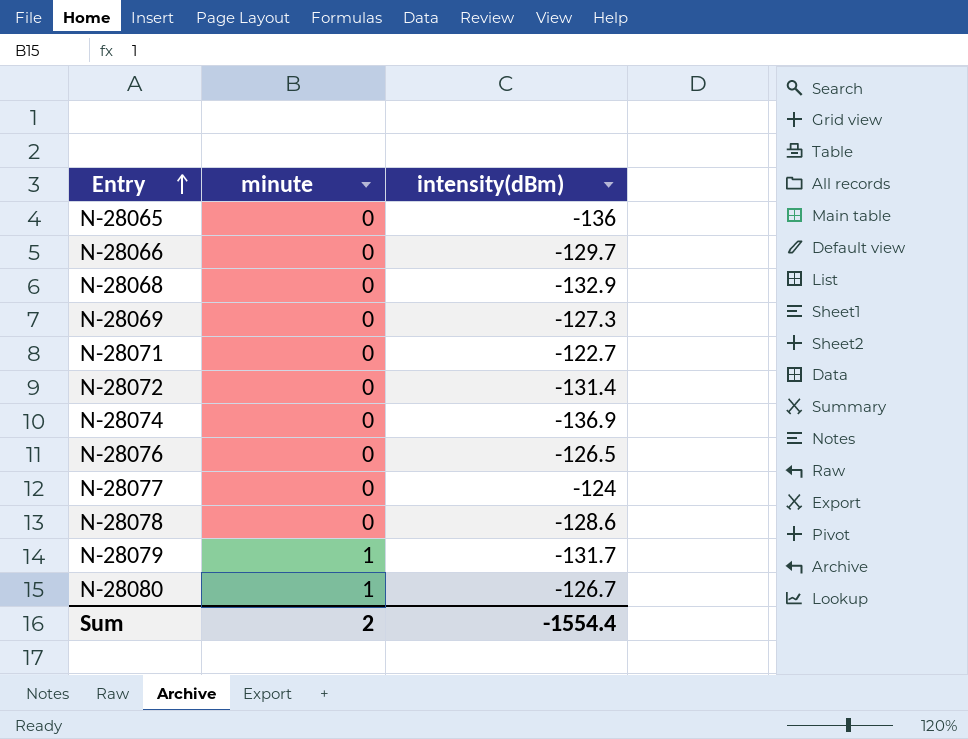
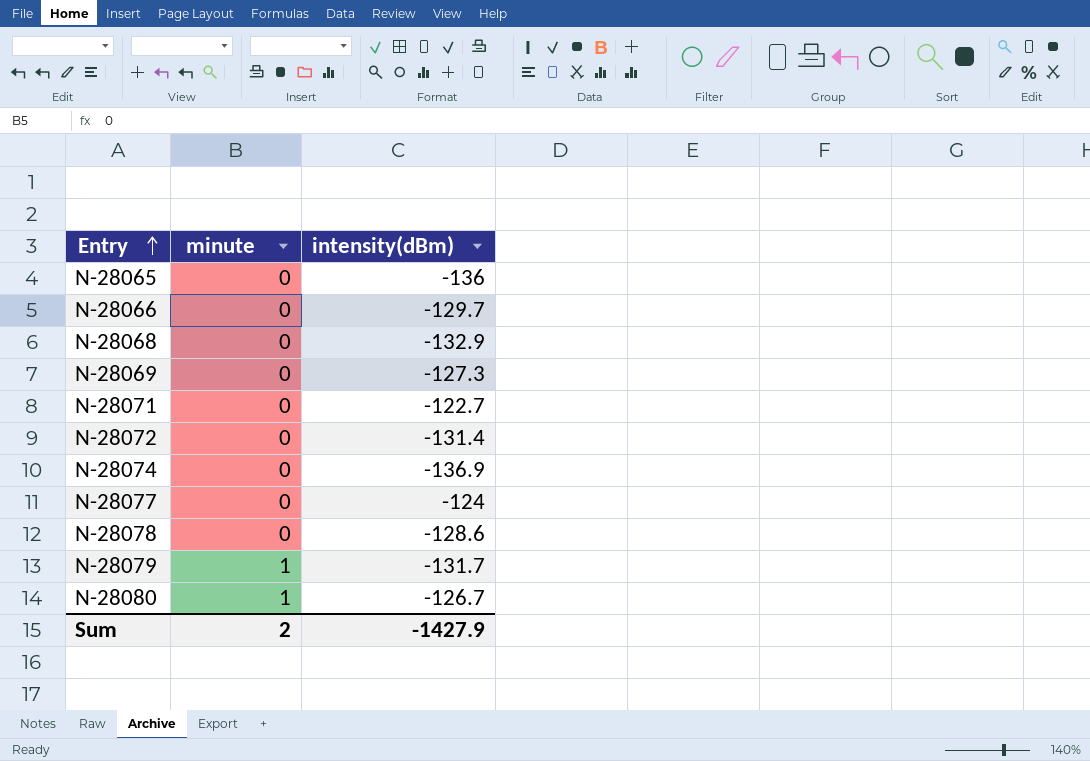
row N-28076: 0 | -126.5 -> none
Sum | intensity(dBm): -1554.4 -> -1427.9

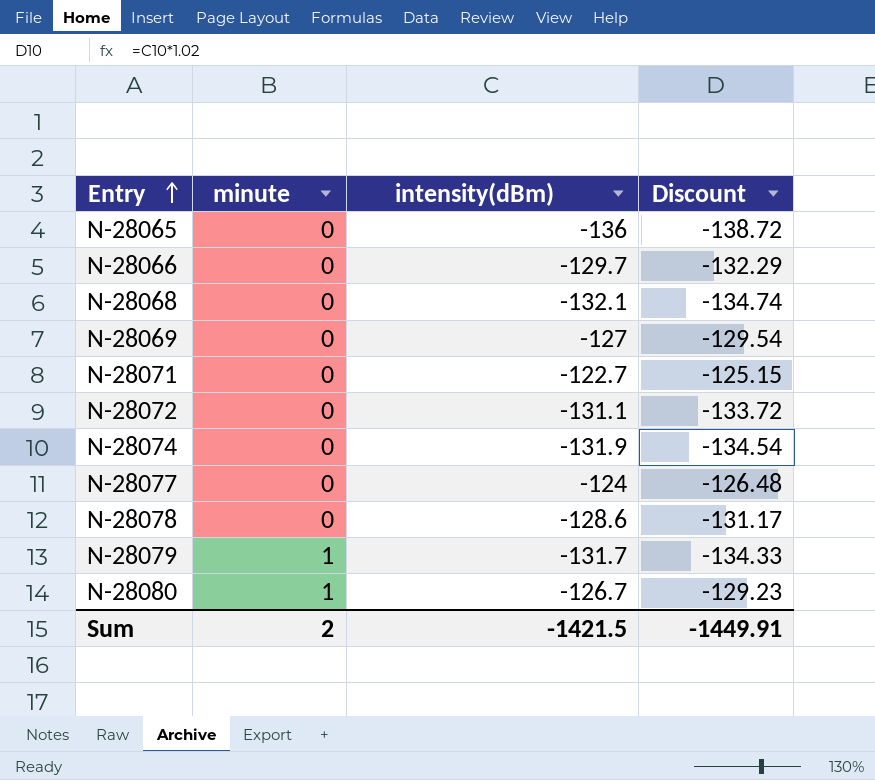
column Discount | formula: none -> [intensity(dBm)] * 1.02
N-28068 | intensity(dBm): -132.9 -> -132.1
N-28069 | intensity(dBm): -127.3 -> -127
N-28072 | intensity(dBm): -131.4 -> -131.1
N-28074 | intensity(dBm): -136.9 -> -131.9
Sum | intensity(dBm): -1427.9 -> -1421.5

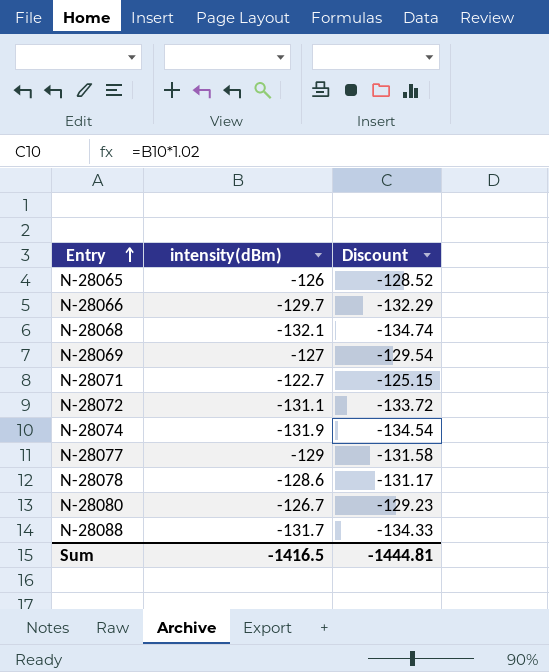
column minute | position: 2 -> none
row N-28079: 1 | -131.7 | -134.33 -> none
N-28065 | intensity(dBm): -136 -> -126
N-28065 | Discount: -138.72 -> -128.52
N-28077 | intensity(dBm): -124 -> -129
N-28077 | Discount: -126.48 -> -131.58
row N-28088: none -> -131.7 | -134.33
Sum | intensity(dBm): -1421.5 -> -1416.5
Sum | Discount: -1449.91 -> -1444.81

